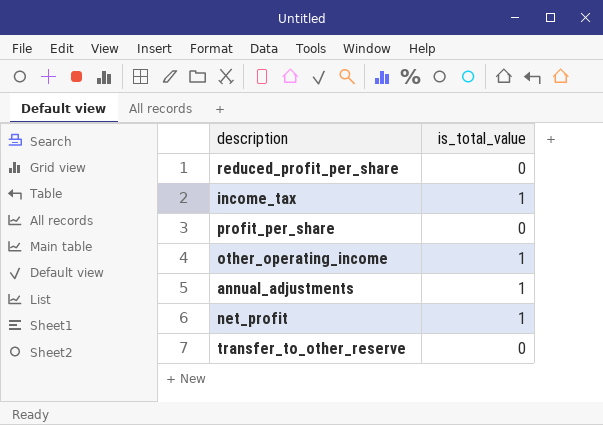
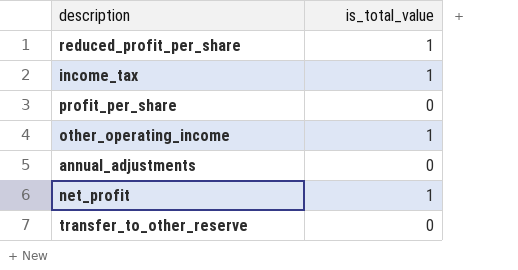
reduced_profit_per_share | is_total_value: 0 -> 1
annual_adjustments | is_total_value: 1 -> 0

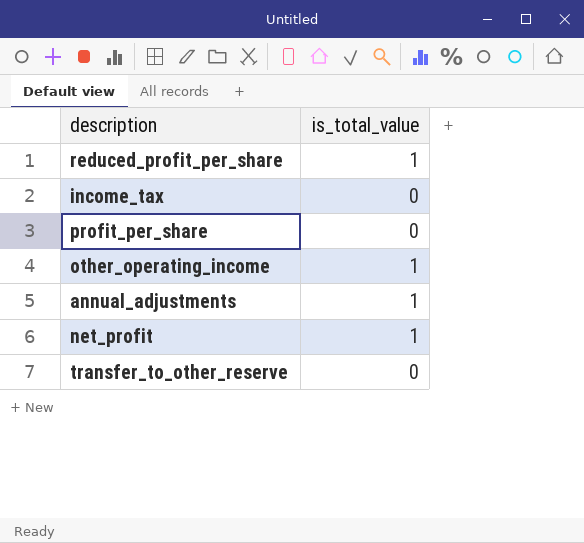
income_tax | is_total_value: 1 -> 0
annual_adjustments | is_total_value: 0 -> 1

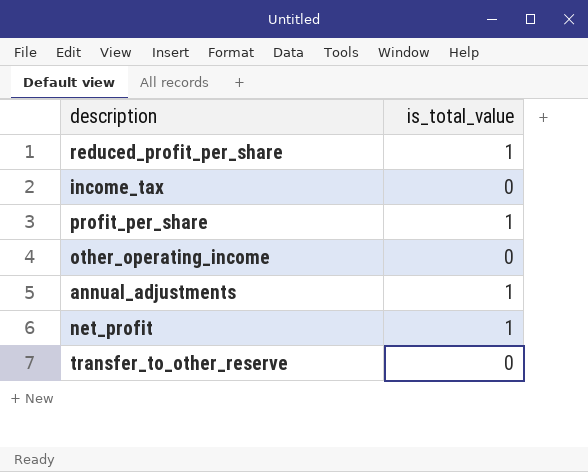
profit_per_share | is_total_value: 0 -> 1
other_operating_income | is_total_value: 1 -> 0

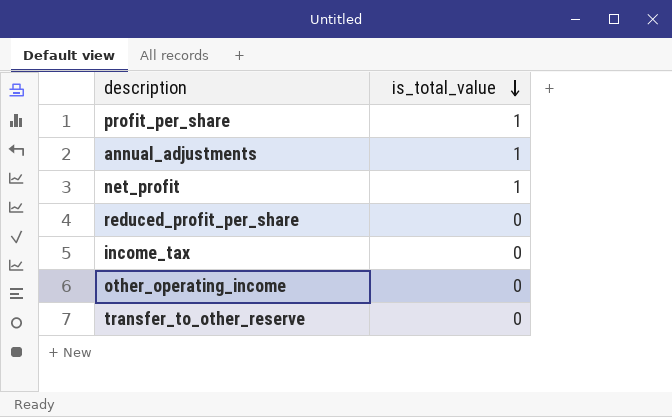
row order: none -> is_total_value descending
reduced_profit_per_share | is_total_value: 1 -> 0

